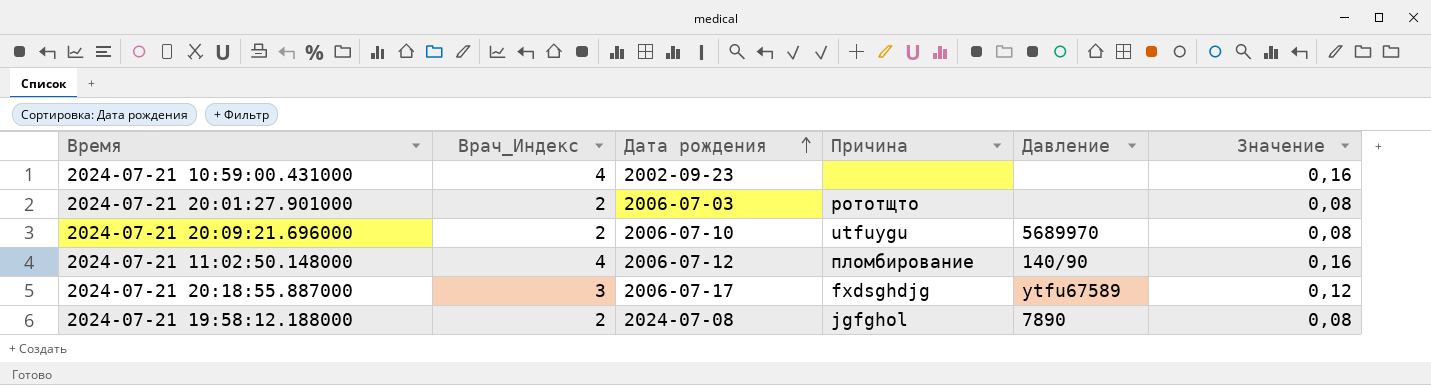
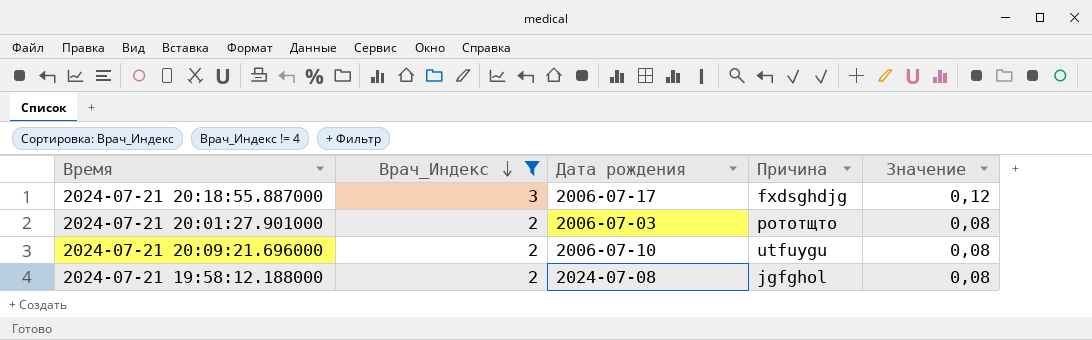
filter: none -> Врач_Индекс != 4
row order: Дата рождения ascending -> Врач_Индекс descending
column Давление | position: 5 -> none

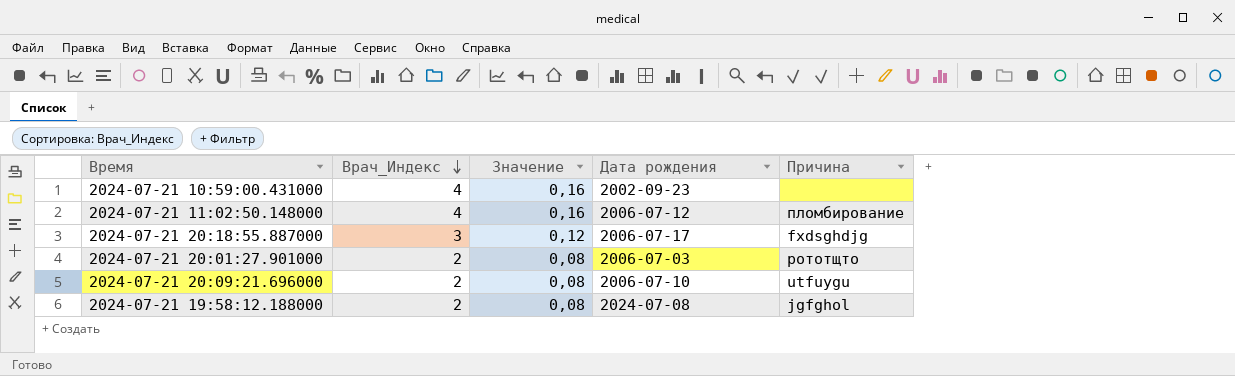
filter: Врач_Индекс != 4 -> none
column Значение | position: 5 -> 3

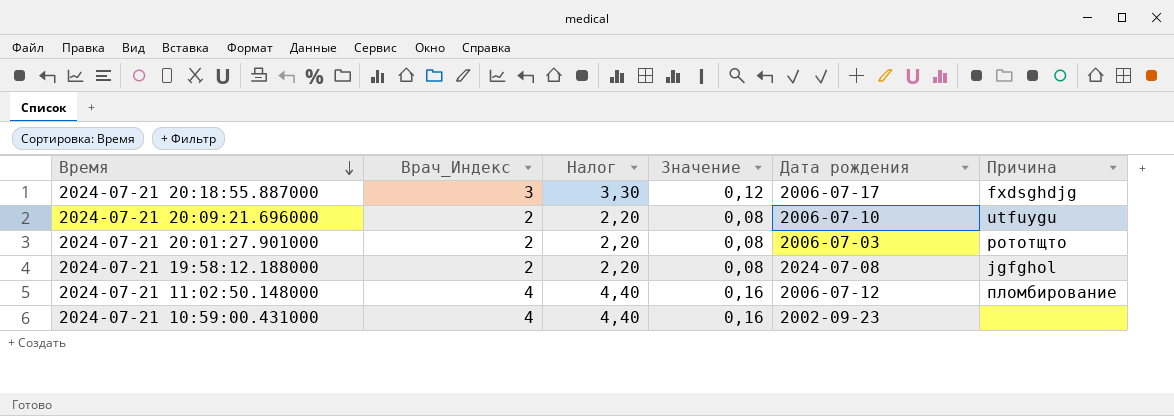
row order: Врач_Индекс descending -> Время descending
column Налог | formula: none -> [Врач_Индекс] * 1,1

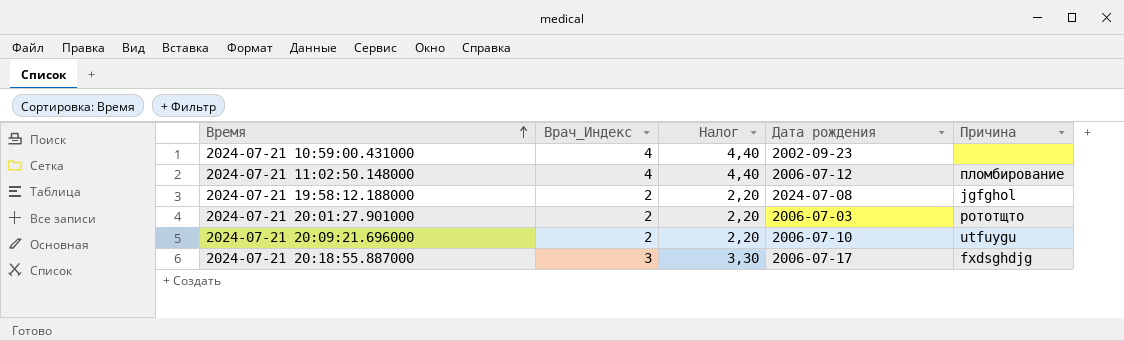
row order: Время descending -> Время ascending
column Значение | formula: [Врач_Индекс] * 0,04 -> none

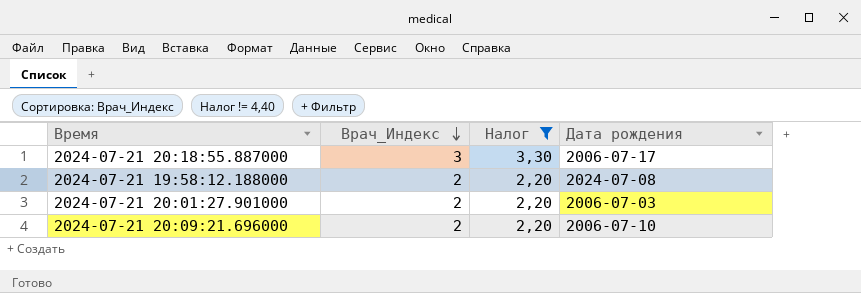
filter: none -> Налог != 4,40
row order: Время ascending -> Врач_Индекс descending
column Причина | position: 5 -> none

